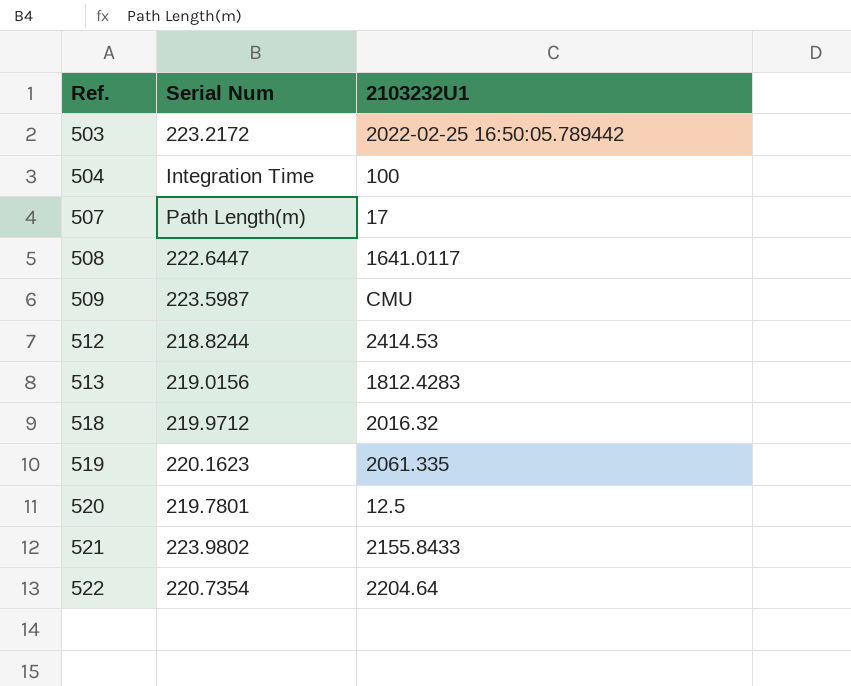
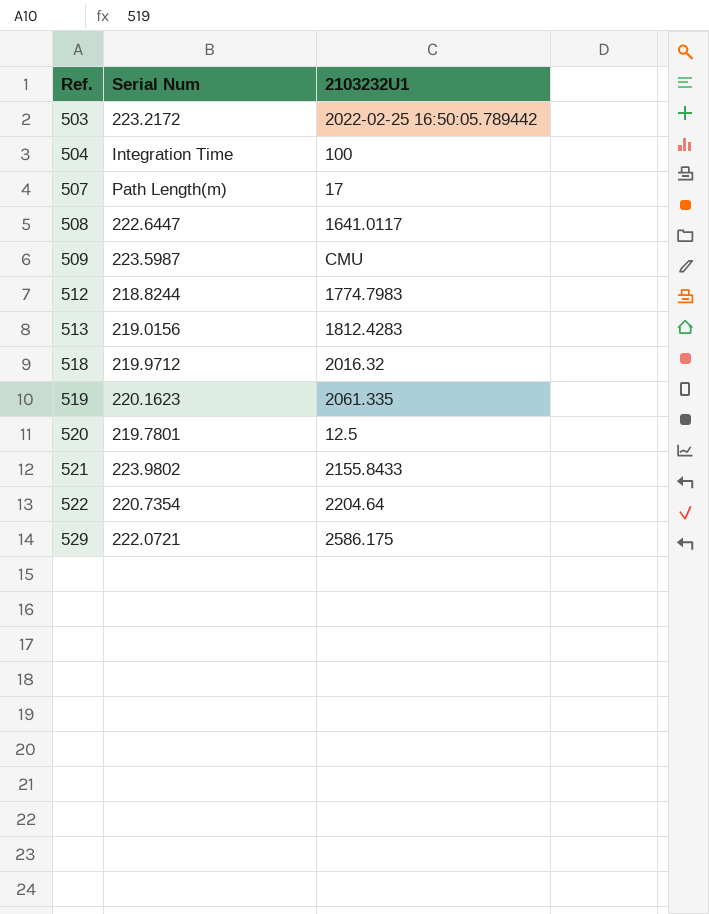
512 | 2103232U1: 2414.53 -> 1774.7983
row 529: none -> 222.0721 | 2586.175

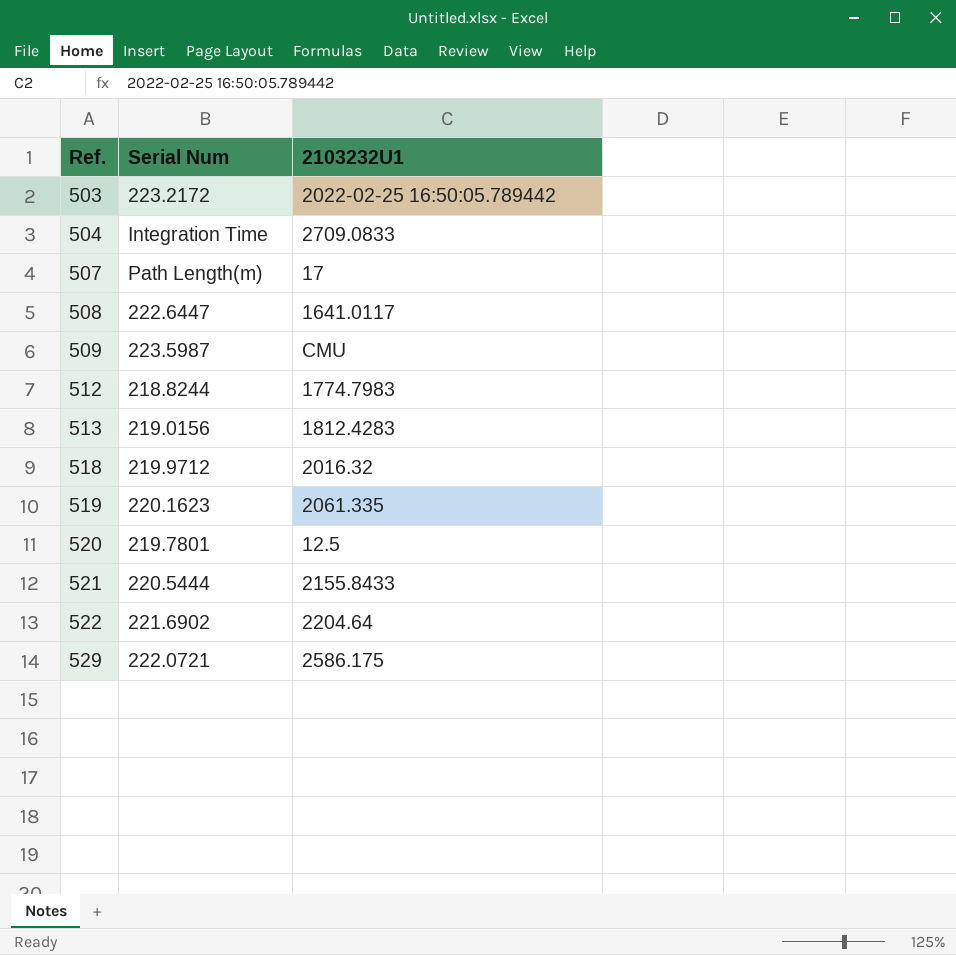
504 | 2103232U1: 100 -> 2709.0833
521 | Serial Num: 223.9802 -> 220.5444
522 | Serial Num: 220.7354 -> 221.6902

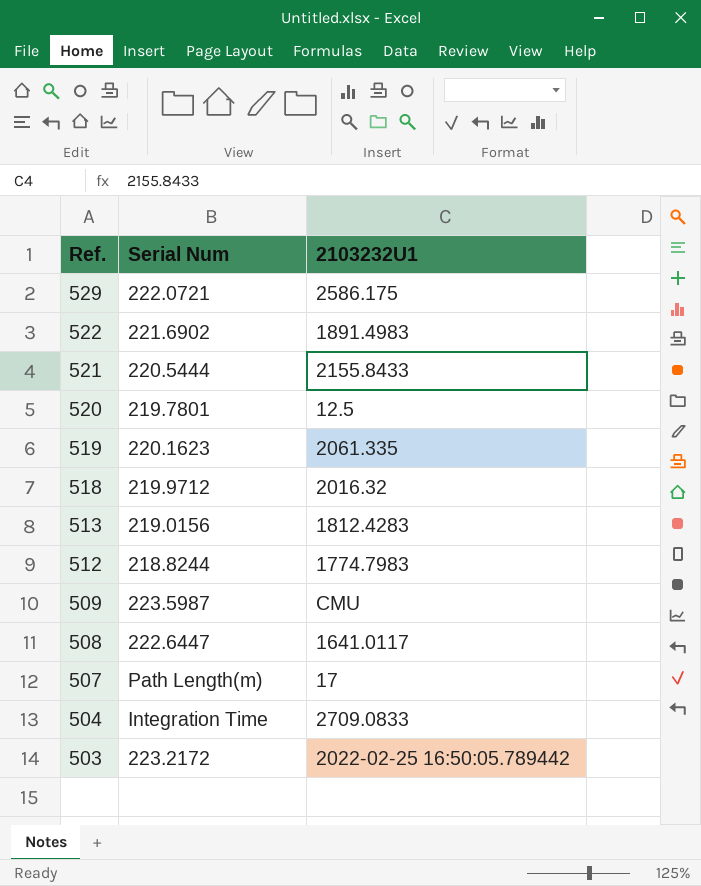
row order: Ref. ascending -> Ref. descending
522 | 2103232U1: 2204.64 -> 1891.4983

